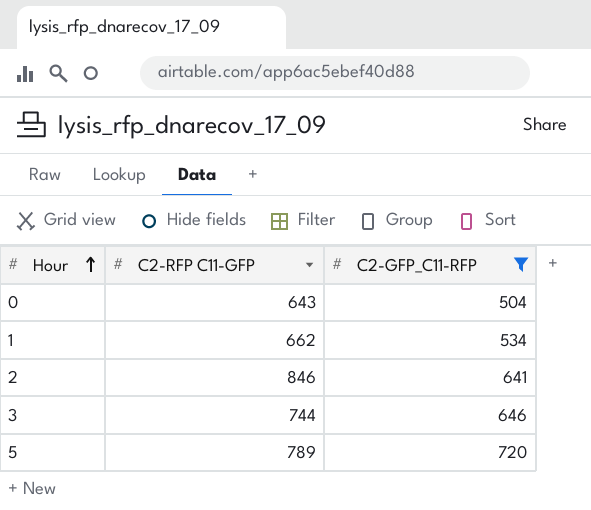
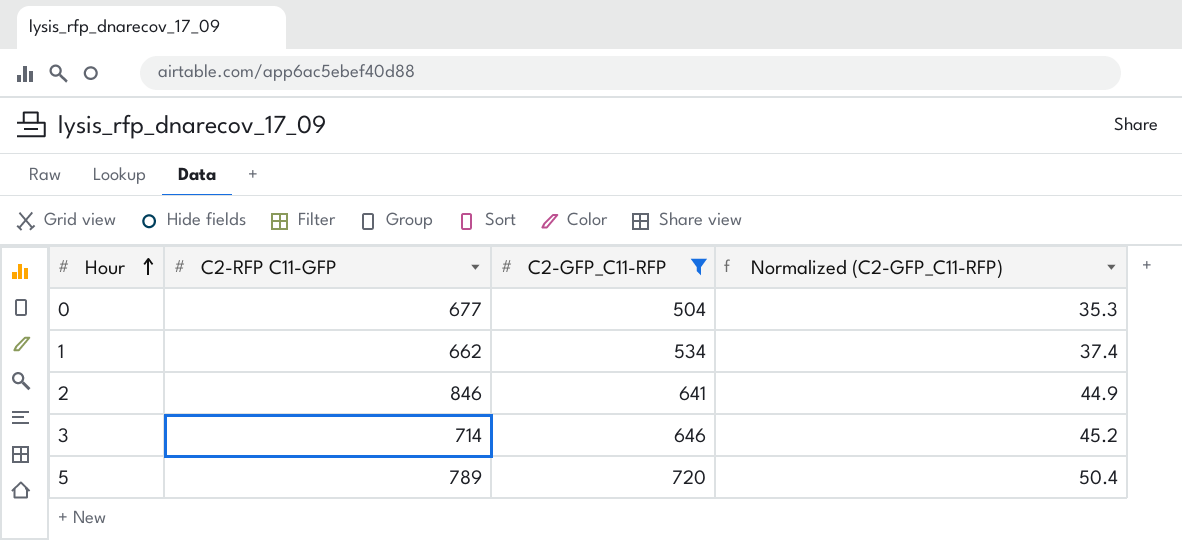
column Normalized (C2-GFP_C11-RFP) | formula: none -> [C2-GFP_C11-RFP] * 0.07
0 | C2-RFP C11-GFP: 643 -> 677
3 | C2-RFP C11-GFP: 744 -> 714

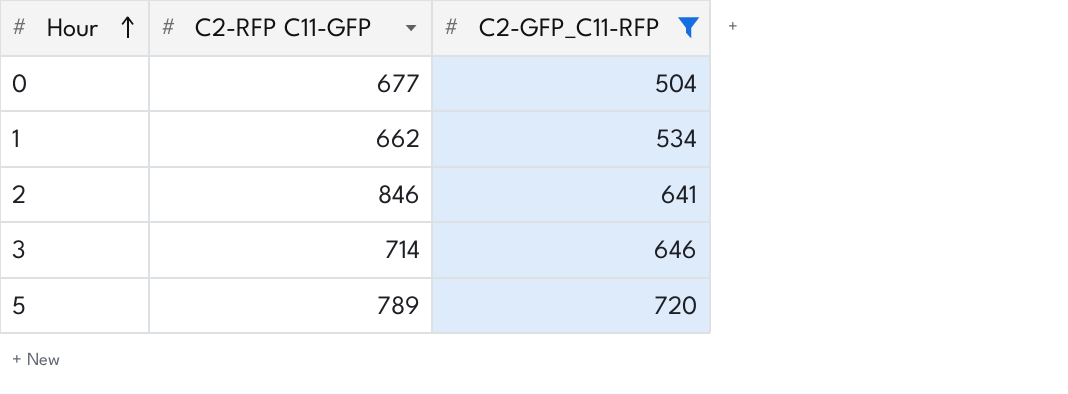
column Normalized (C2-GFP_C11-RFP) | formula: [C2-GFP_C11-RFP] * 0.07 -> none

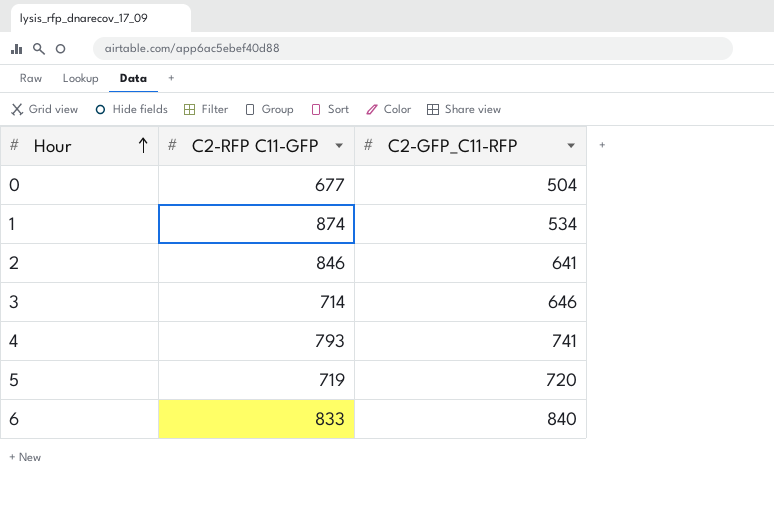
filter: C2-GFP_C11-RFP <= 720 -> none
1 | C2-RFP C11-GFP: 662 -> 874
5 | C2-RFP C11-GFP: 789 -> 719

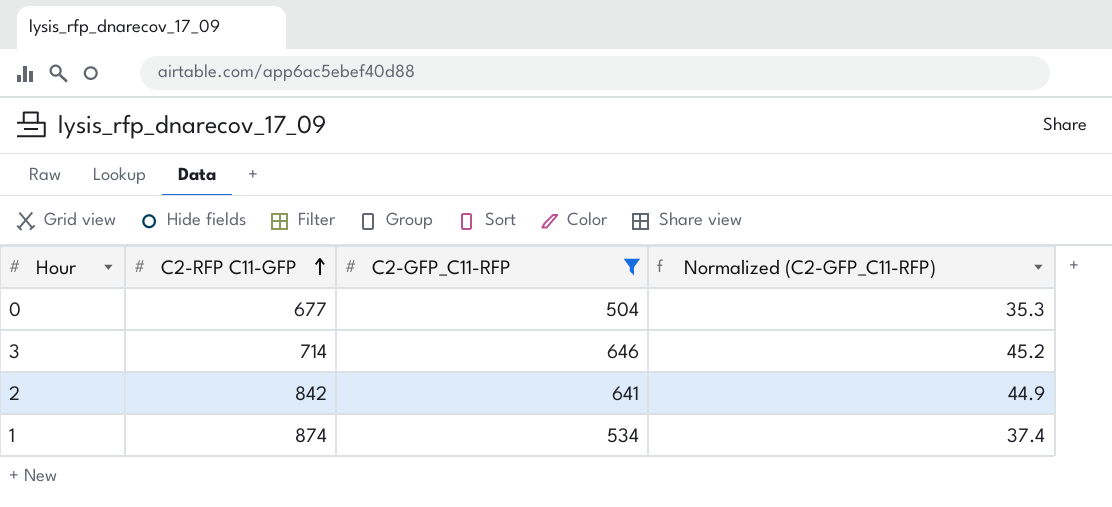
filter: none -> C2-GFP_C11-RFP <= 646
row order: Hour ascending -> C2-RFP C11-GFP ascending
column Normalized (C2-GFP_C11-RFP) | formula: none -> [C2-GFP_C11-RFP] * 0.07
2 | C2-RFP C11-GFP: 846 -> 842

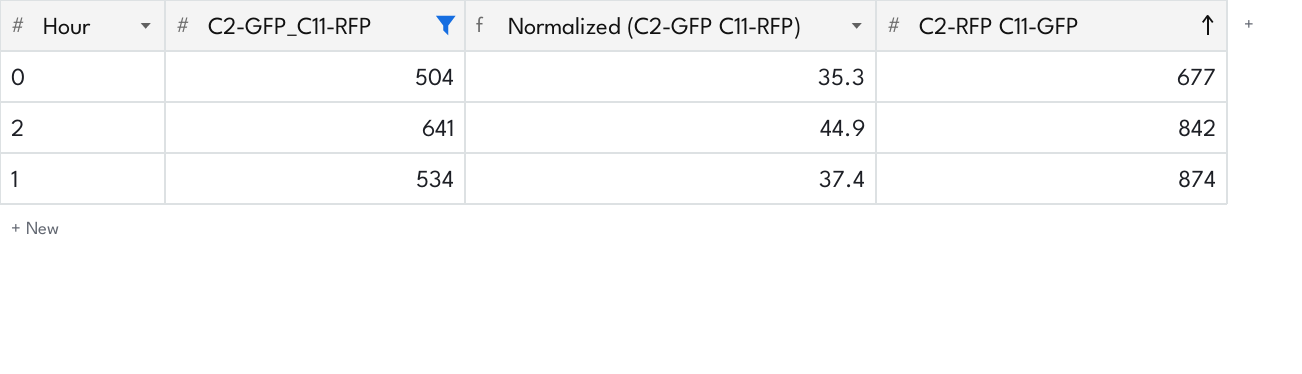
column name: Normalized (C2-GFP_C11-RFP) -> Normalized (C2-GFP C11-RFP)
column C2-RFP C11-GFP | position: 2 -> 4
row 3: 714 | 646 | 45.2 -> none

